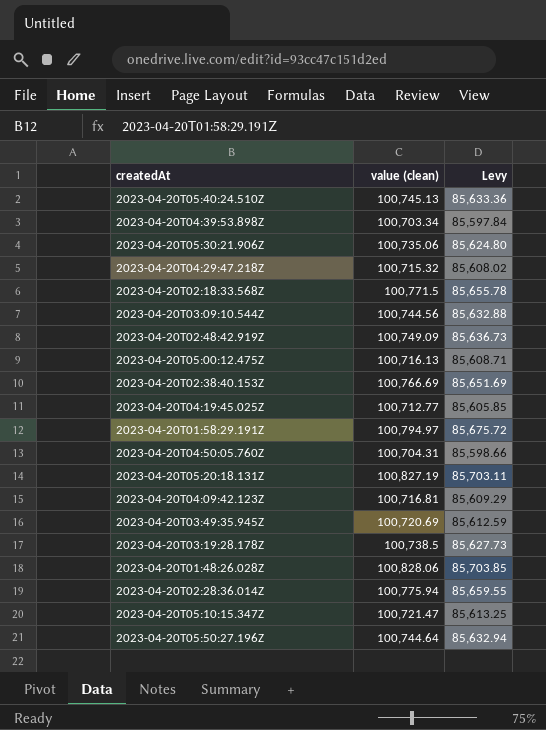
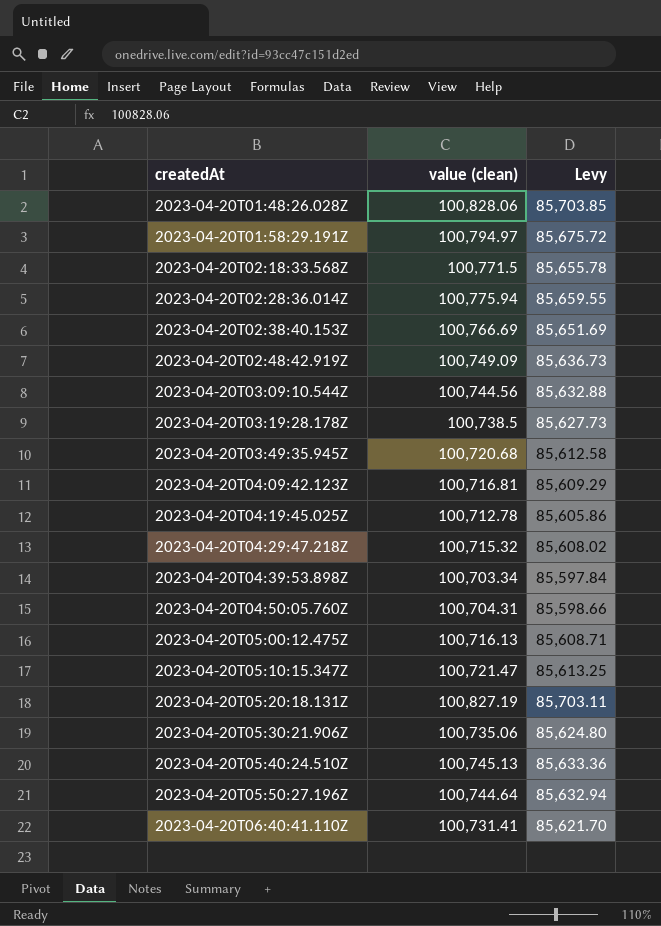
row order: none -> createdAt ascending
2023-04-20T03:49:35.945Z | value (clean): 100,720.69 -> 100,720.68
2023-04-20T03:49:35.945Z | Levy: 85,612.59 -> 85,612.58
2023-04-20T04:19:45.025Z | value (clean): 100,712.77 -> 100,712.78
2023-04-20T04:19:45.025Z | Levy: 85,605.85 -> 85,605.86
row 2023-04-20T06:40:41.110Z: none -> 100,731.41 | 85,621.70

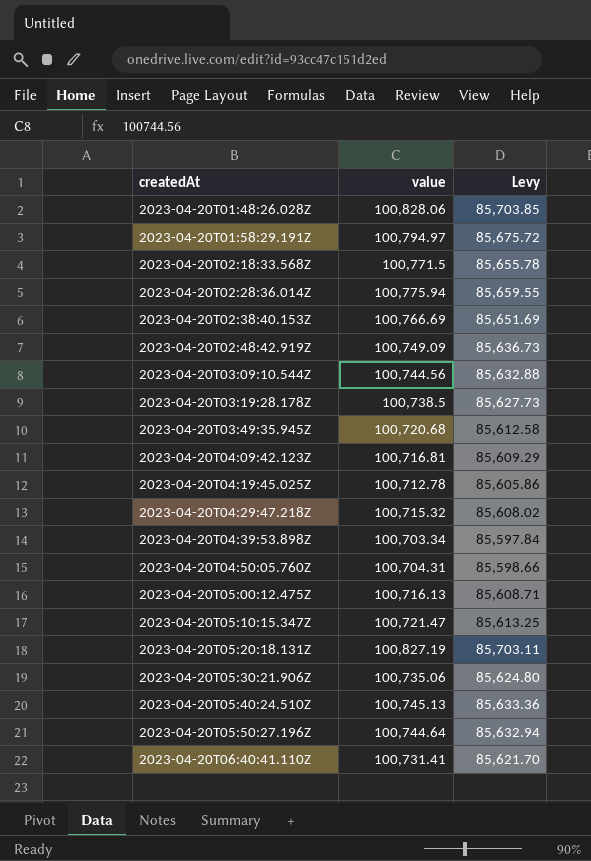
column name: value (clean) -> value

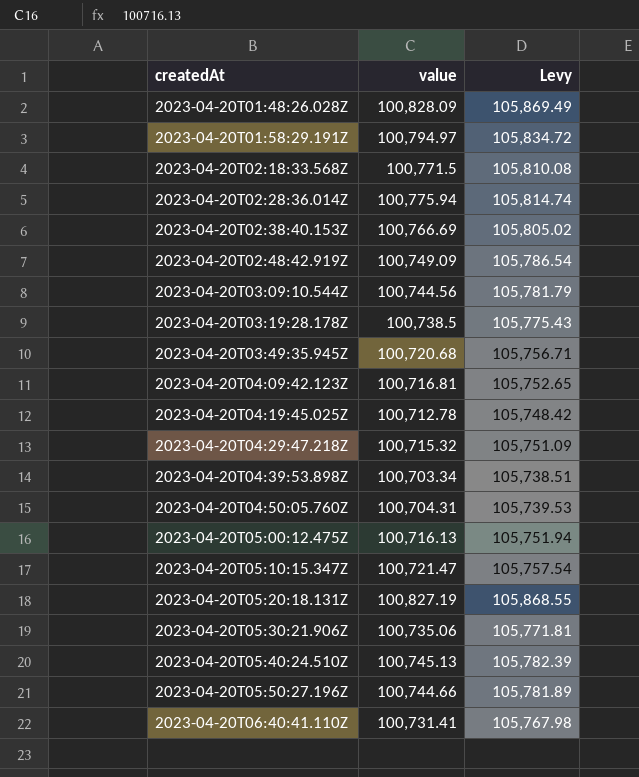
column Levy | formula: [value] * 0.85 -> [value] * 1.05
2023-04-20T01:48:26.028Z | value: 100,828.06 -> 100,828.09
2023-04-20T05:50:27.196Z | value: 100,744.64 -> 100,744.66

